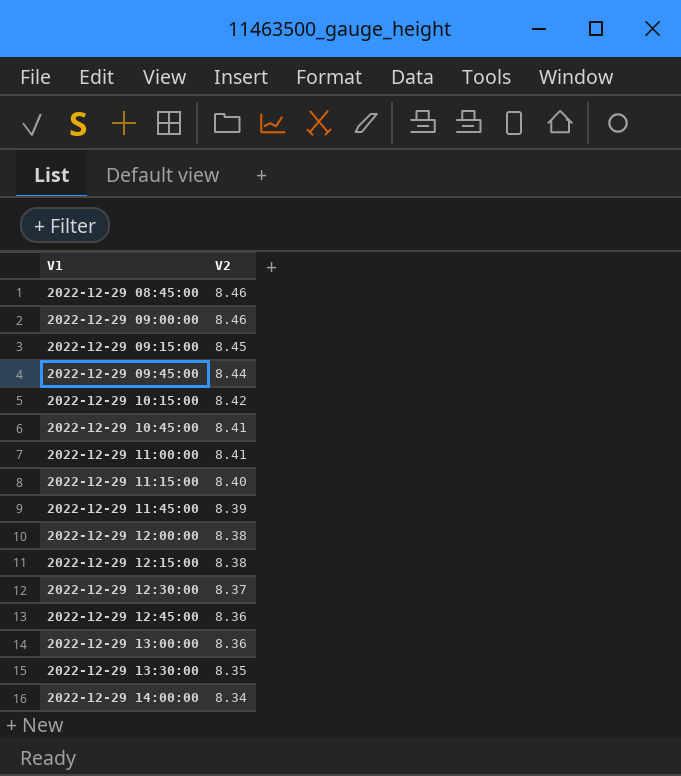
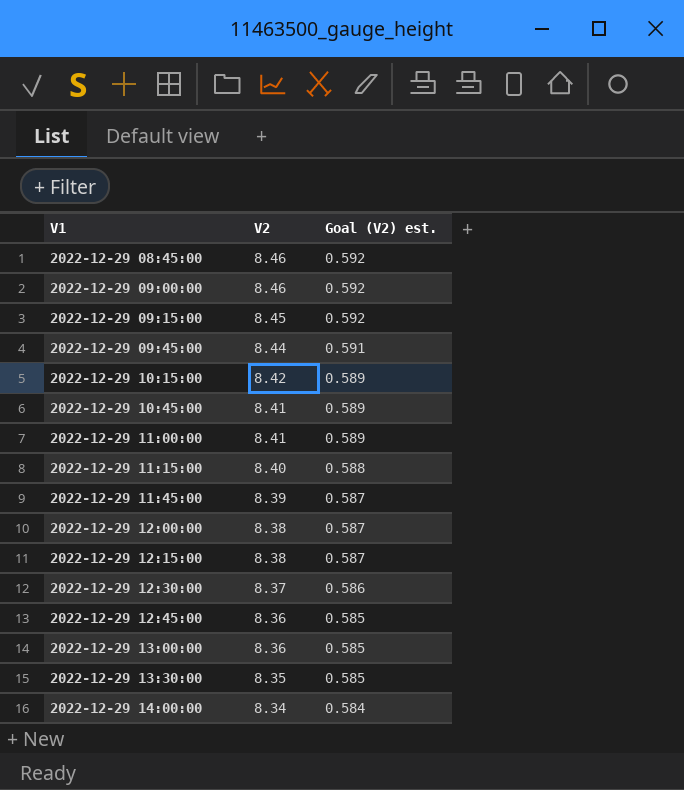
column Goal (V2) est. | formula: none -> [V2] * 0.07

